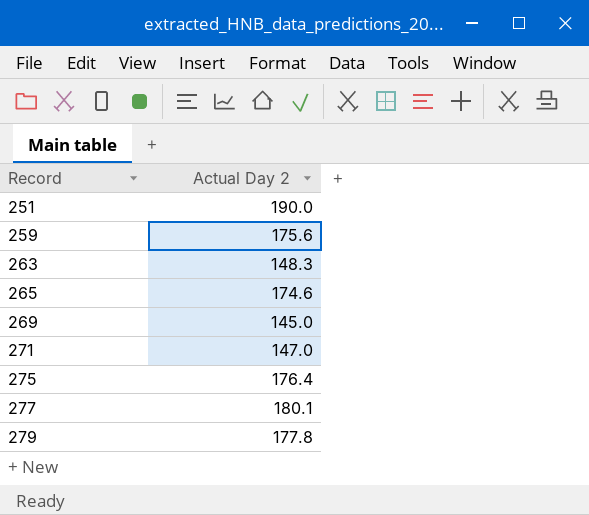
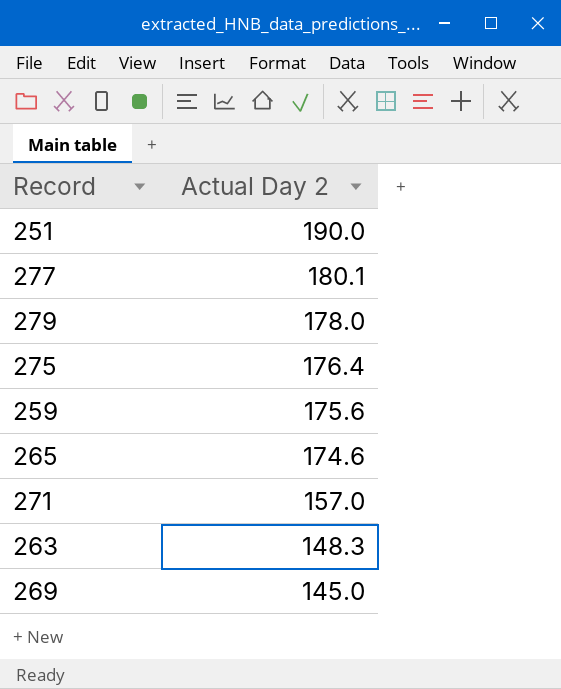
row order: Record ascending -> Actual Day 2 descending
279 | Actual Day 2: 177.8 -> 178.0
271 | Actual Day 2: 147.0 -> 157.0

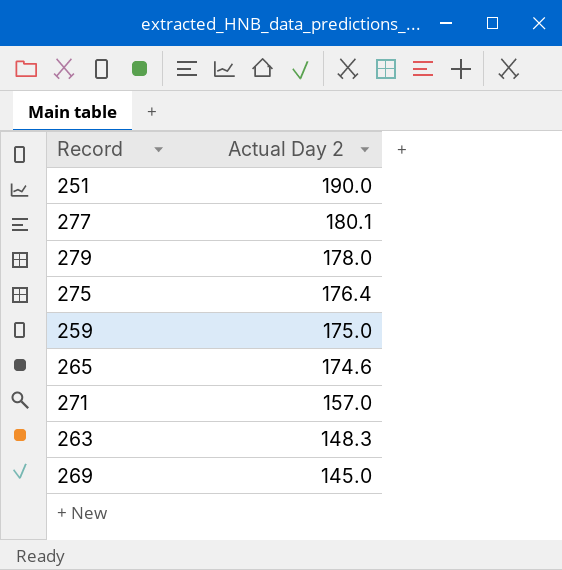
259 | Actual Day 2: 175.6 -> 175.0

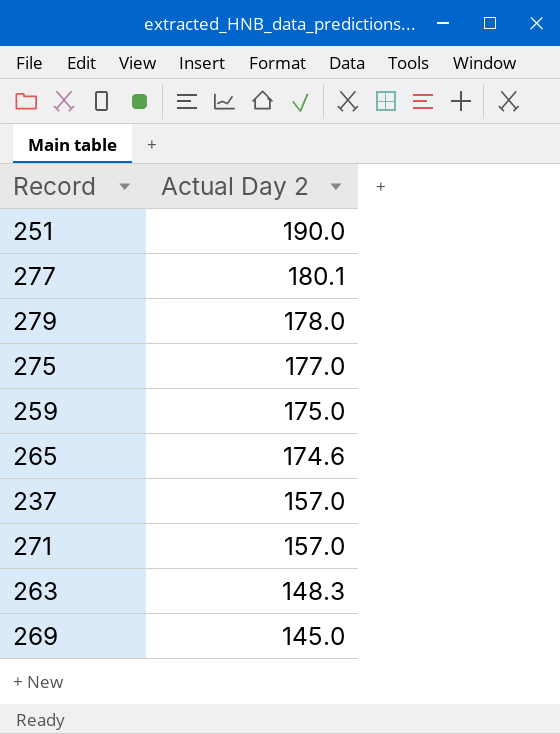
275 | Actual Day 2: 176.4 -> 177.0
row 237: none -> 157.0

